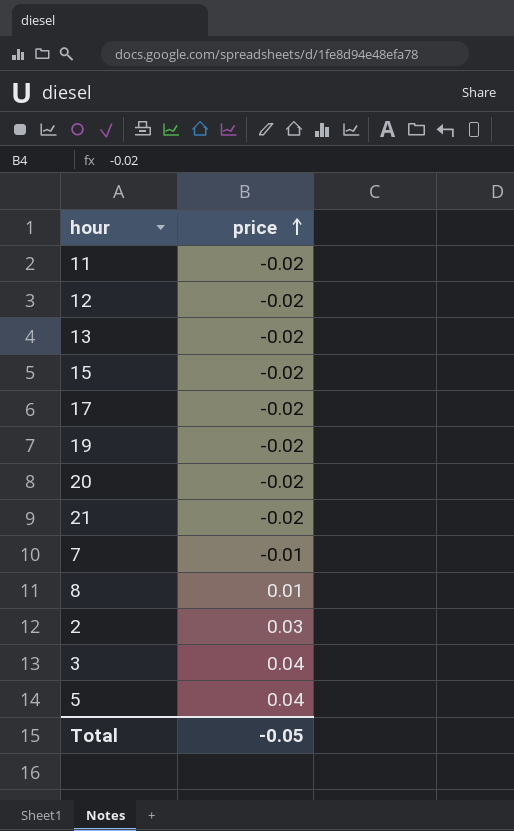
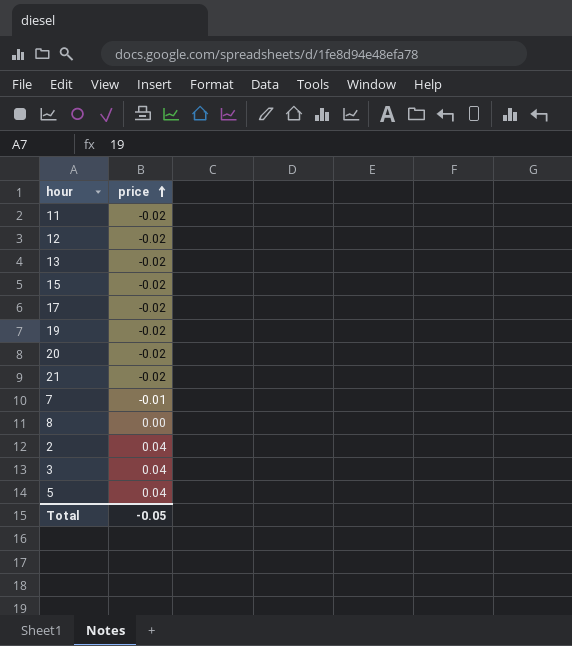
8 | price: 0.01 -> 0.00
2 | price: 0.03 -> 0.04

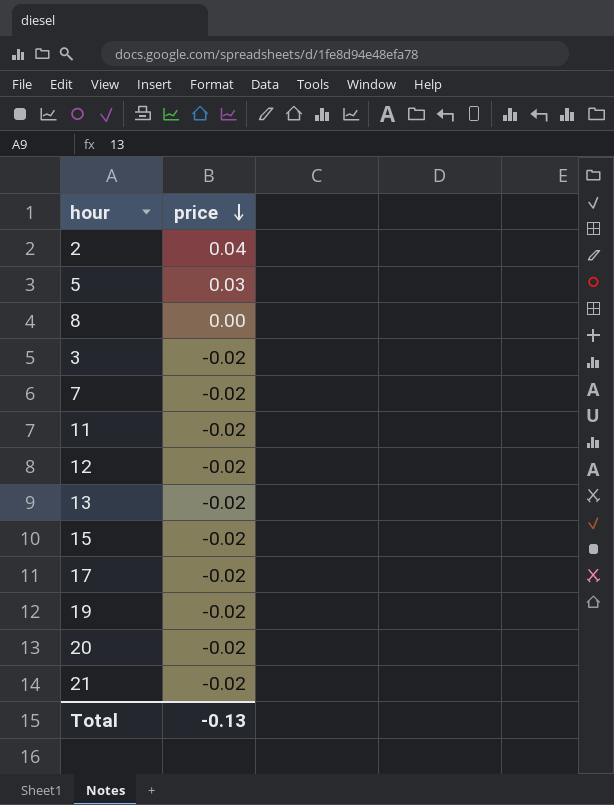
row order: price ascending -> price descending
5 | price: 0.04 -> 0.03
3 | price: 0.04 -> -0.02
7 | price: -0.01 -> -0.02
Total | price: -0.05 -> -0.13

